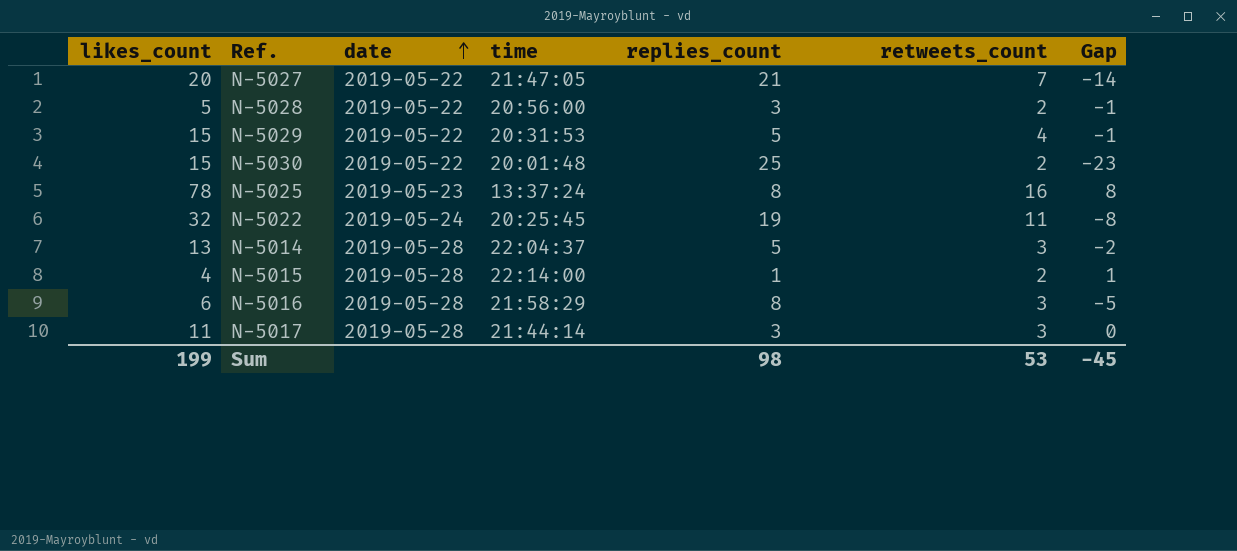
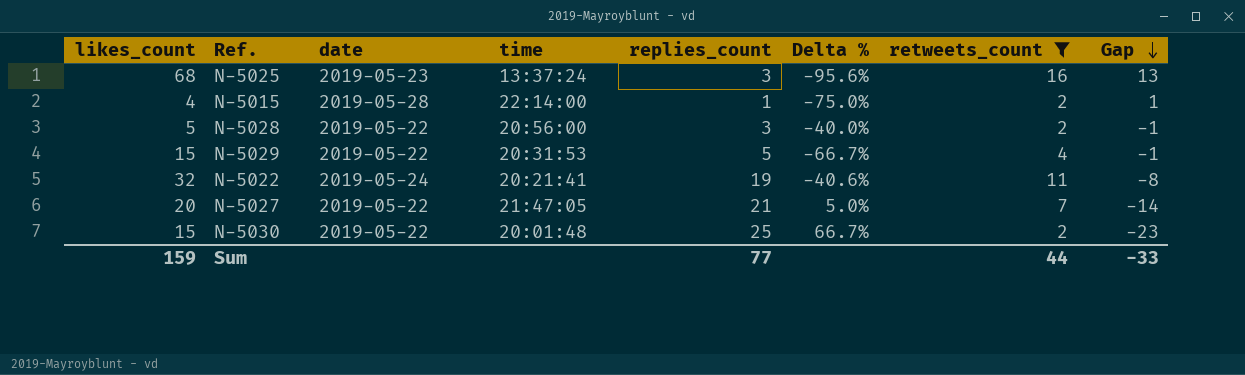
filter: none -> retweets_count != 3
row order: date ascending -> Gap descending
column Delta % | formula: none -> ([replies_count] - [likes_count]) / [likes_count]
N-5025 | likes_count: 78 -> 68
N-5025 | replies_count: 8 -> 3
N-5025 | Gap: 8 -> 13
N-5022 | time: 20:25:45 -> 20:21:41
Sum | likes_count: 199 -> 159
Sum | replies_count: 98 -> 77
Sum | retweets_count: 53 -> 44
Sum | Gap: -45 -> -33

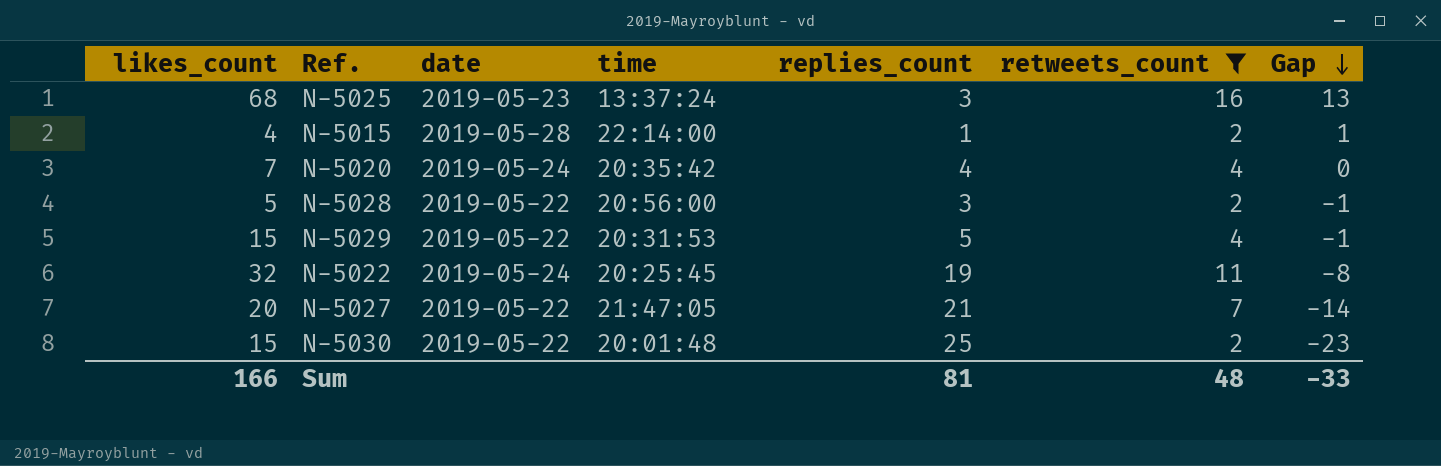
column Delta % | formula: ([replies_count] - [likes_count]) / [likes_count] -> none
row N-5020: none -> 7 | 2019-05-24 | 20:35:42 | 4 | 4 | 0
N-5022 | time: 20:21:41 -> 20:25:45
Sum | likes_count: 159 -> 166
Sum | replies_count: 77 -> 81
Sum | retweets_count: 44 -> 48

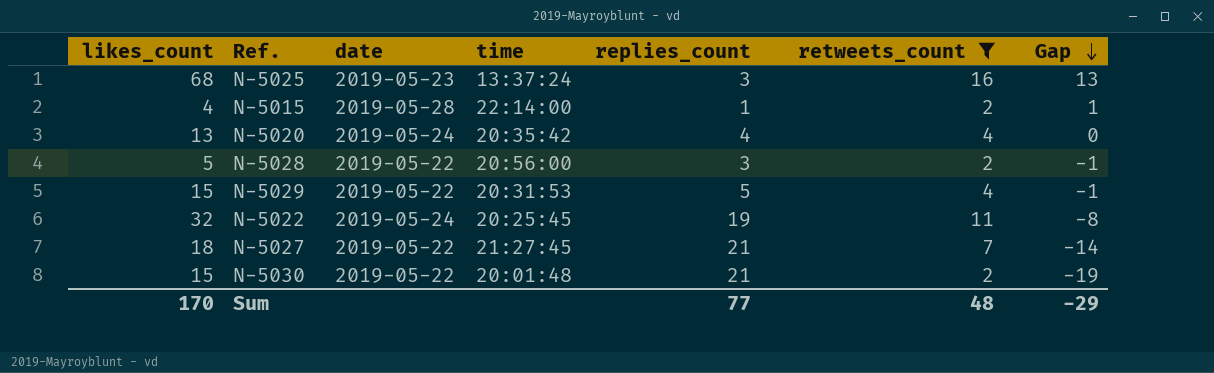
N-5020 | likes_count: 7 -> 13
N-5027 | likes_count: 20 -> 18
N-5027 | time: 21:47:05 -> 21:27:45
N-5030 | replies_count: 25 -> 21
N-5030 | Gap: -23 -> -19
Sum | likes_count: 166 -> 170
Sum | replies_count: 81 -> 77
Sum | Gap: -33 -> -29

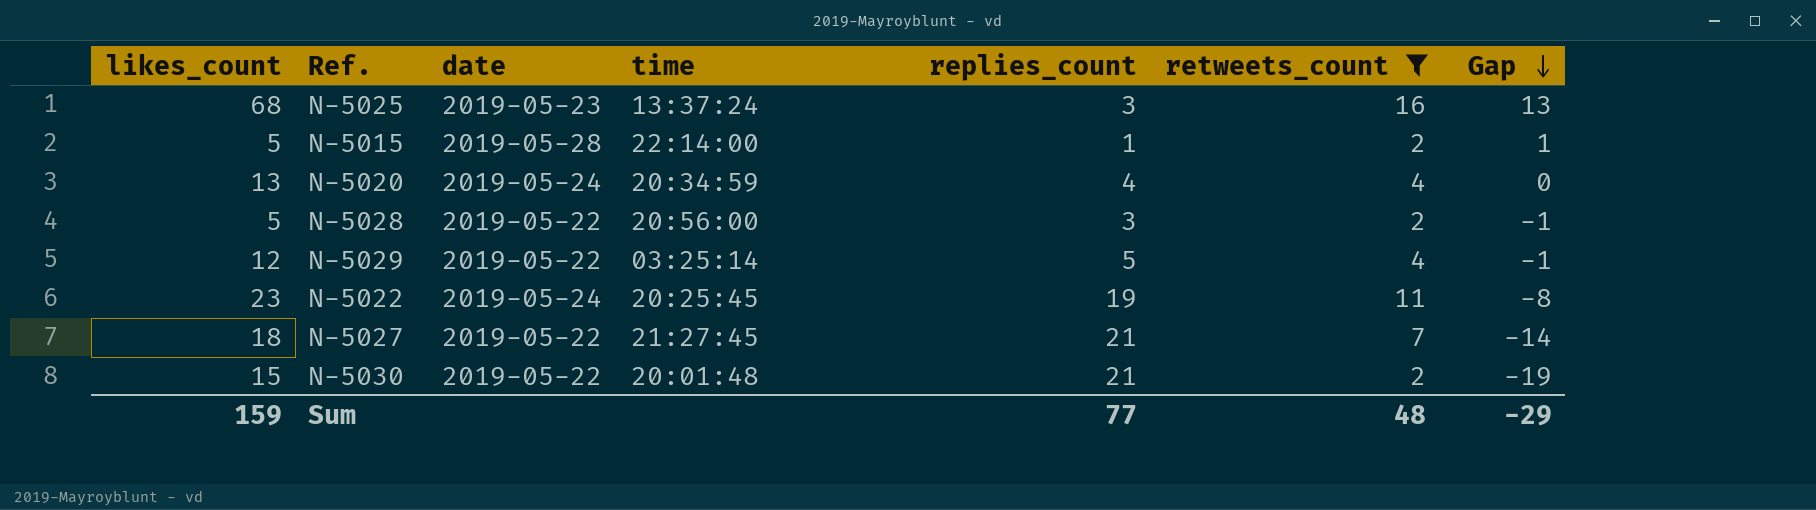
N-5015 | likes_count: 4 -> 5
N-5020 | time: 20:35:42 -> 20:34:59
N-5029 | likes_count: 15 -> 12
N-5029 | time: 20:31:53 -> 03:25:14
N-5022 | likes_count: 32 -> 23
Sum | likes_count: 170 -> 159

